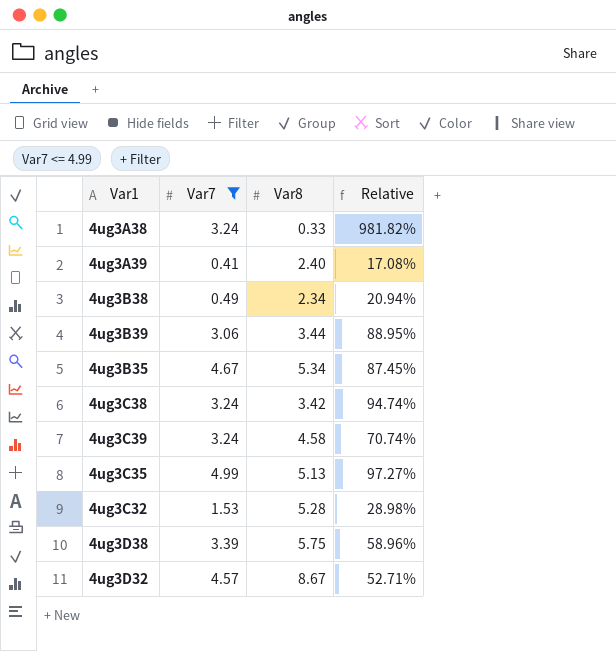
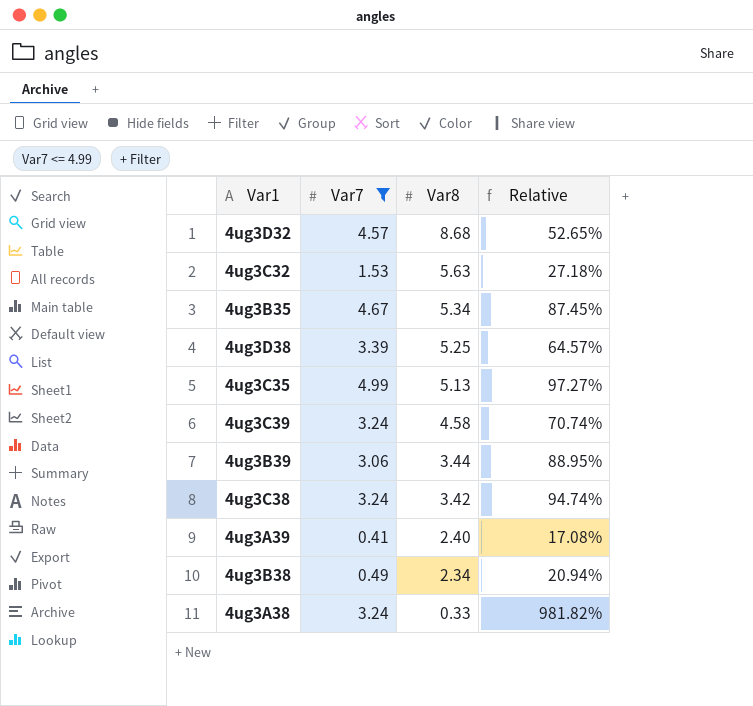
row order: none -> Var8 descending
4ug3D32 | Var8: 8.67 -> 8.68
4ug3D32 | Relative: 52.71% -> 52.65%
4ug3C32 | Var8: 5.28 -> 5.63
4ug3C32 | Relative: 28.98% -> 27.18%
4ug3D38 | Var8: 5.75 -> 5.25
4ug3D38 | Relative: 58.96% -> 64.57%

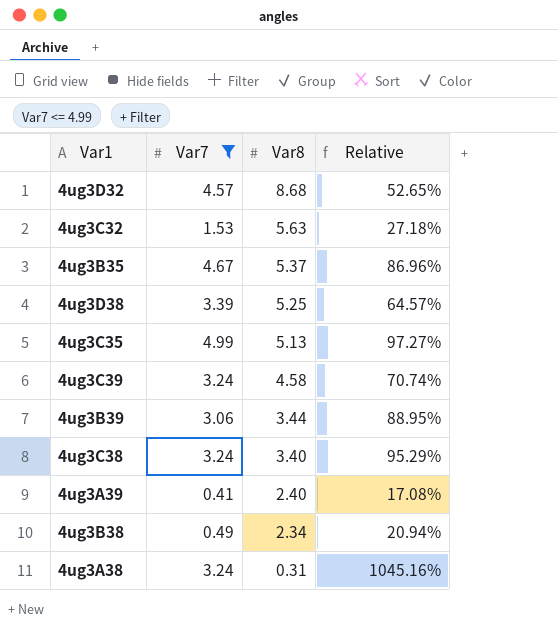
4ug3B35 | Var8: 5.34 -> 5.37
4ug3B35 | Relative: 87.45% -> 86.96%
4ug3C38 | Var8: 3.42 -> 3.40
4ug3C38 | Relative: 94.74% -> 95.29%
4ug3A38 | Var8: 0.33 -> 0.31
4ug3A38 | Relative: 981.82% -> 1045.16%

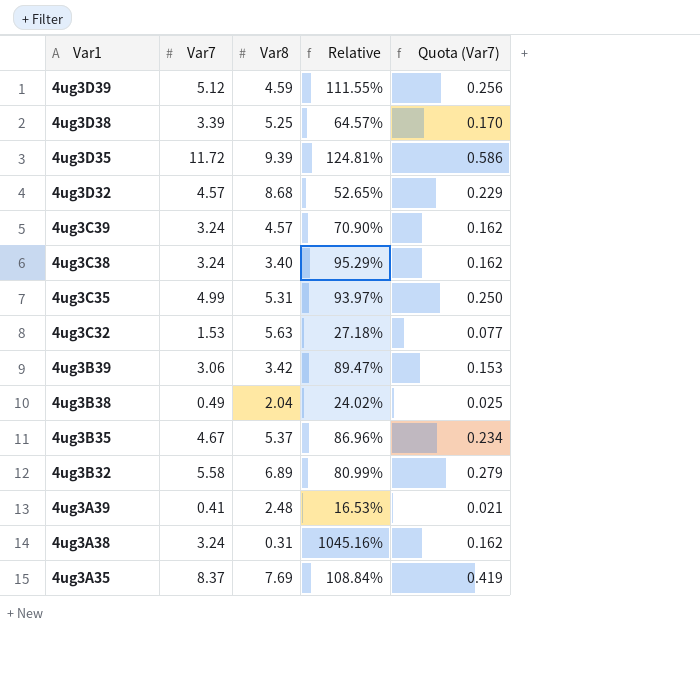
filter: Var7 <= 4.99 -> none
row order: Var8 descending -> Var1 descending
column Quota (Var7) | formula: none -> [Var7] * 0.05
4ug3C39 | Var8: 4.58 -> 4.57
4ug3C39 | Relative: 70.74% -> 70.90%
4ug3C35 | Var8: 5.13 -> 5.31
4ug3C35 | Relative: 97.27% -> 93.97%
4ug3B39 | Var8: 3.44 -> 3.42
4ug3B39 | Relative: 88.95% -> 89.47%
4ug3B38 | Var8: 2.34 -> 2.04
4ug3B38 | Relative: 20.94% -> 24.02%
4ug3A39 | Var8: 2.40 -> 2.48
4ug3A39 | Relative: 17.08% -> 16.53%

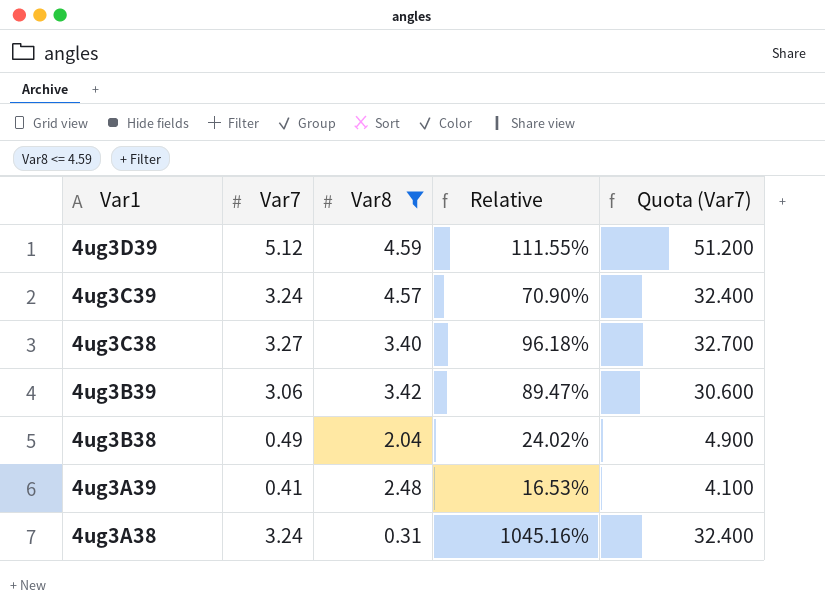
filter: none -> Var8 <= 4.59
column Quota (Var7) | formula: [Var7] * 0.05 -> [Var7] * 10
4ug3C38 | Var7: 3.24 -> 3.27
4ug3C38 | Relative: 95.29% -> 96.18%

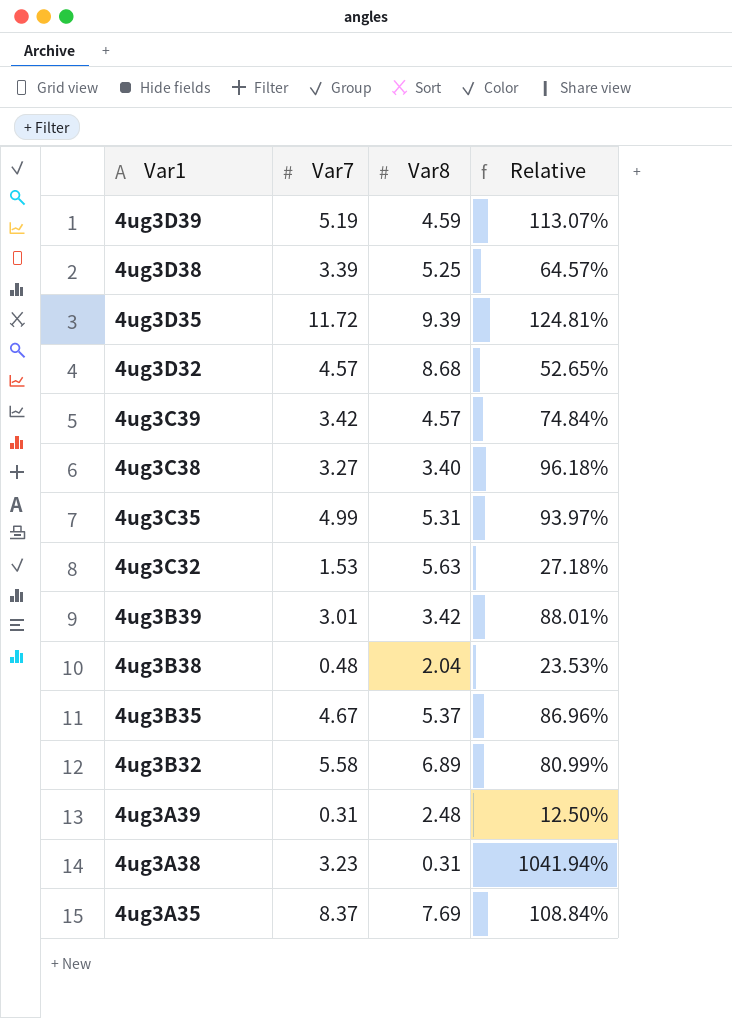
filter: Var8 <= 4.59 -> none
column Quota (Var7) | formula: [Var7] * 10 -> none
4ug3D39 | Var7: 5.12 -> 5.19
4ug3D39 | Relative: 111.55% -> 113.07%
4ug3C39 | Var7: 3.24 -> 3.42
4ug3C39 | Relative: 70.90% -> 74.84%
4ug3B39 | Var7: 3.06 -> 3.01
4ug3B39 | Relative: 89.47% -> 88.01%
4ug3B38 | Var7: 0.49 -> 0.48
4ug3B38 | Relative: 24.02% -> 23.53%
4ug3A39 | Var7: 0.41 -> 0.31
4ug3A39 | Relative: 16.53% -> 12.50%
4ug3A38 | Var7: 3.24 -> 3.23
4ug3A38 | Relative: 1045.16% -> 1041.94%

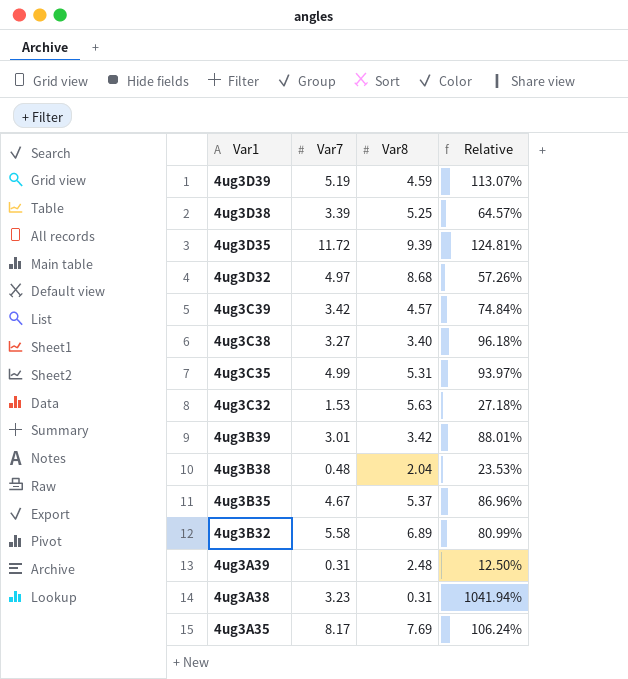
4ug3D32 | Var7: 4.57 -> 4.97
4ug3D32 | Relative: 52.65% -> 57.26%
4ug3A35 | Var7: 8.37 -> 8.17
4ug3A35 | Relative: 108.84% -> 106.24%

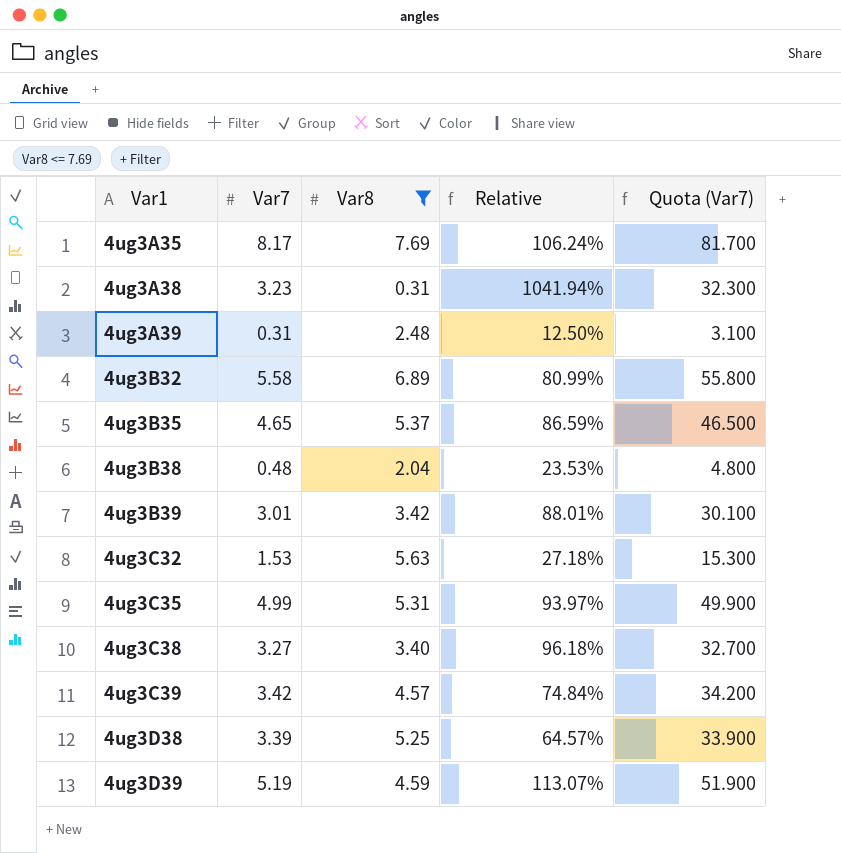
filter: none -> Var8 <= 7.69
row order: Var1 descending -> Var1 ascending
column Quota (Var7) | formula: none -> [Var7] * 10
4ug3B35 | Var7: 4.67 -> 4.65
4ug3B35 | Relative: 86.96% -> 86.59%

